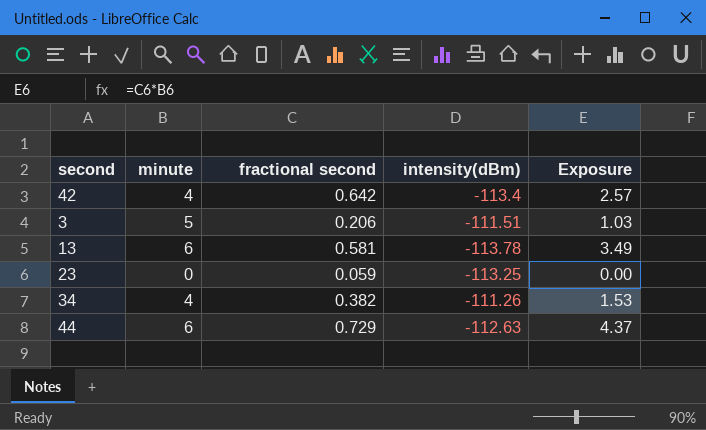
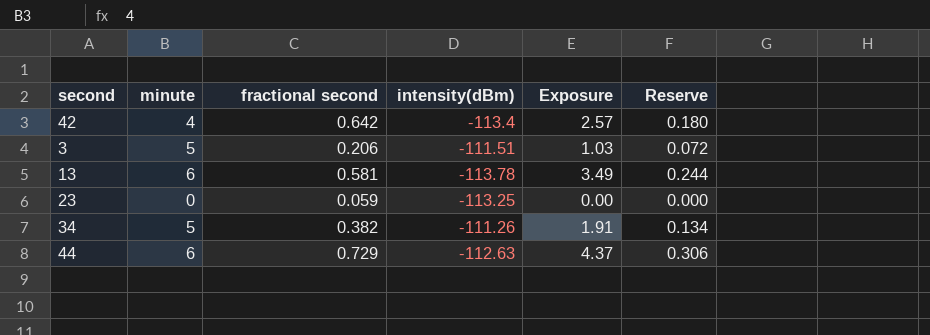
column Reserve | formula: none -> [Exposure] * 0.07
34 | minute: 4 -> 5
34 | Exposure: 1.53 -> 1.91

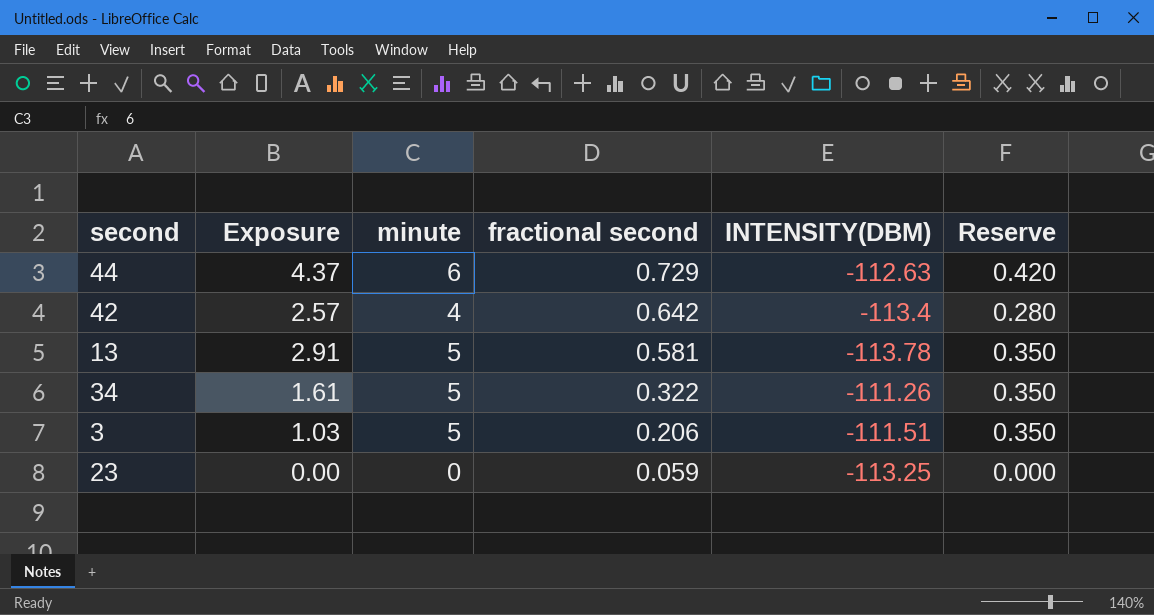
row order: none -> fractional second descending
column Exposure | position: 5 -> 2
column name: intensity(dBm) -> INTENSITY(DBM)
column Reserve | formula: [Exposure] * 0.07 -> [minute] * 0.07
13 | Exposure: 3.49 -> 2.91
13 | minute: 6 -> 5
34 | Exposure: 1.91 -> 1.61
34 | fractional second: 0.382 -> 0.322

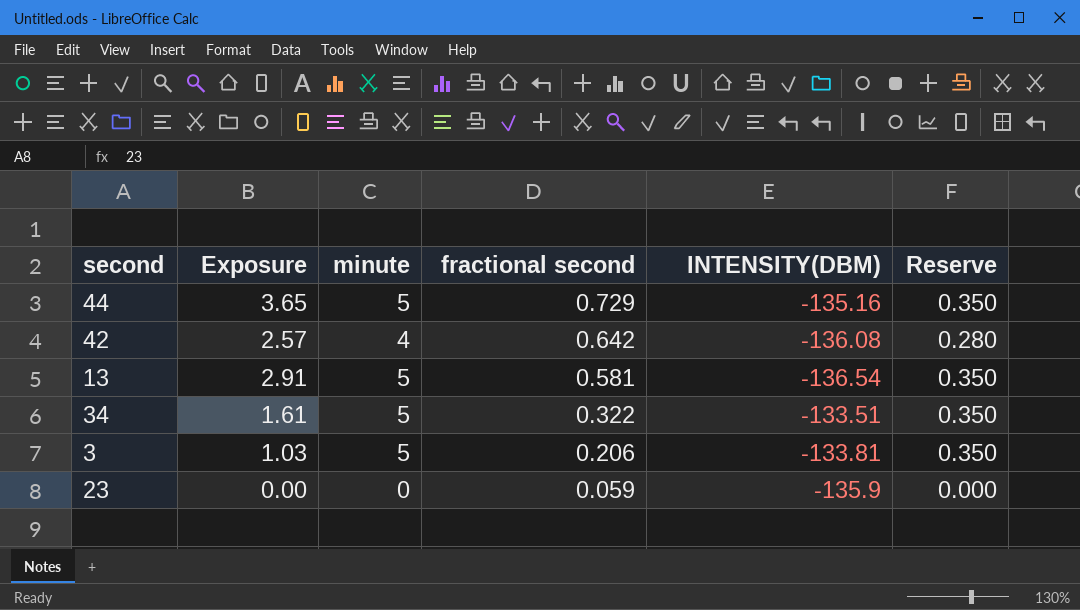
44 | Exposure: 4.37 -> 3.65
44 | minute: 6 -> 5
44 | INTENSITY(DBM): -112.63 -> -135.16
44 | Reserve: 0.420 -> 0.350
42 | INTENSITY(DBM): -113.4 -> -136.08
13 | INTENSITY(DBM): -113.78 -> -136.54
34 | INTENSITY(DBM): -111.26 -> -133.51
3 | INTENSITY(DBM): -111.51 -> -133.81
23 | INTENSITY(DBM): -113.25 -> -135.9

